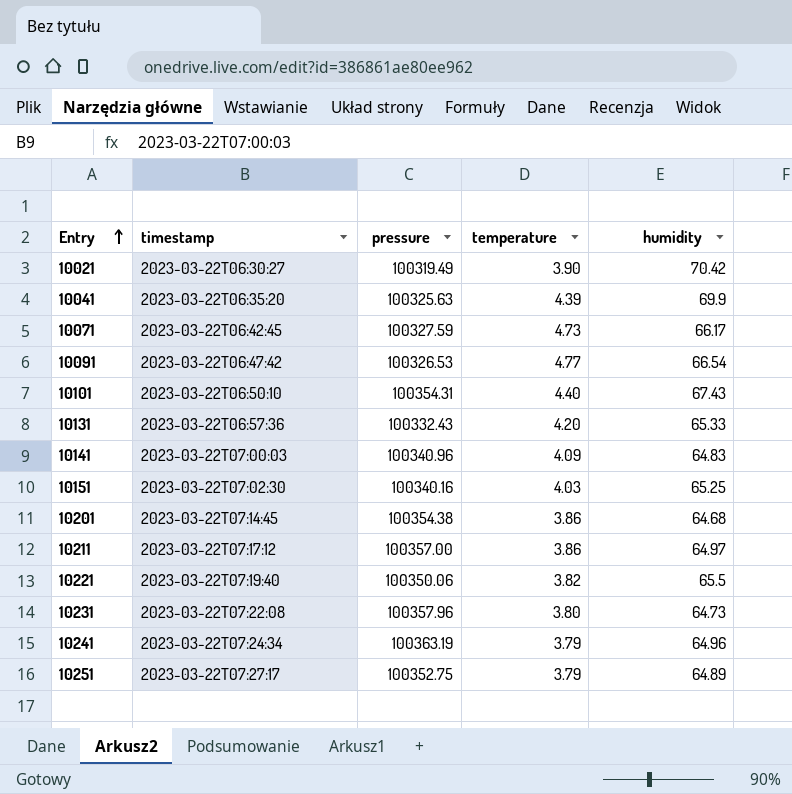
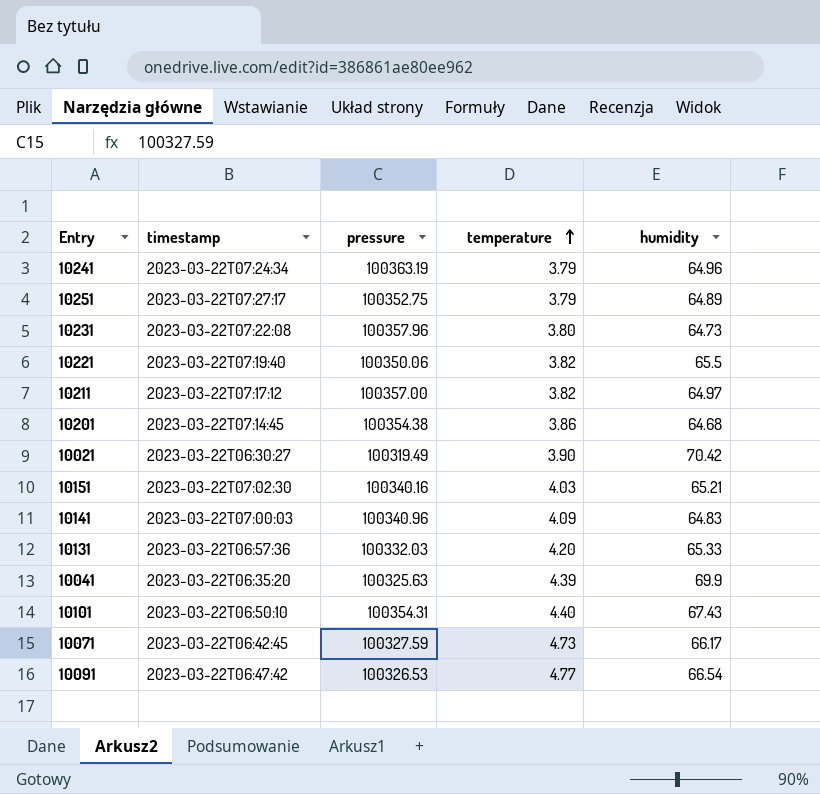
row order: Entry ascending -> temperature ascending
10211 | temperature: 3.86 -> 3.82
10151 | humidity: 65.25 -> 65.21
10131 | pressure: 100332.43 -> 100332.03

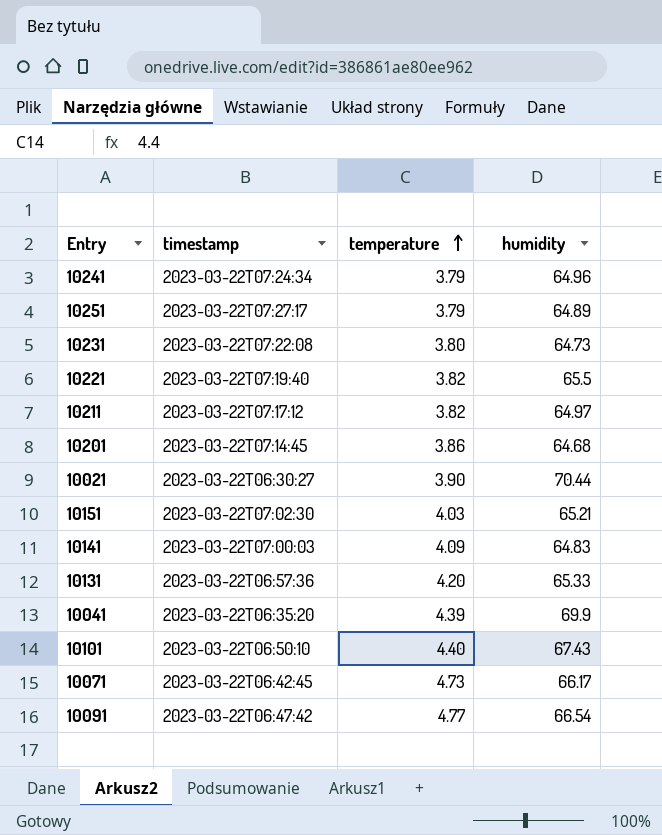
column pressure | position: 3 -> none
10021 | humidity: 70.42 -> 70.44

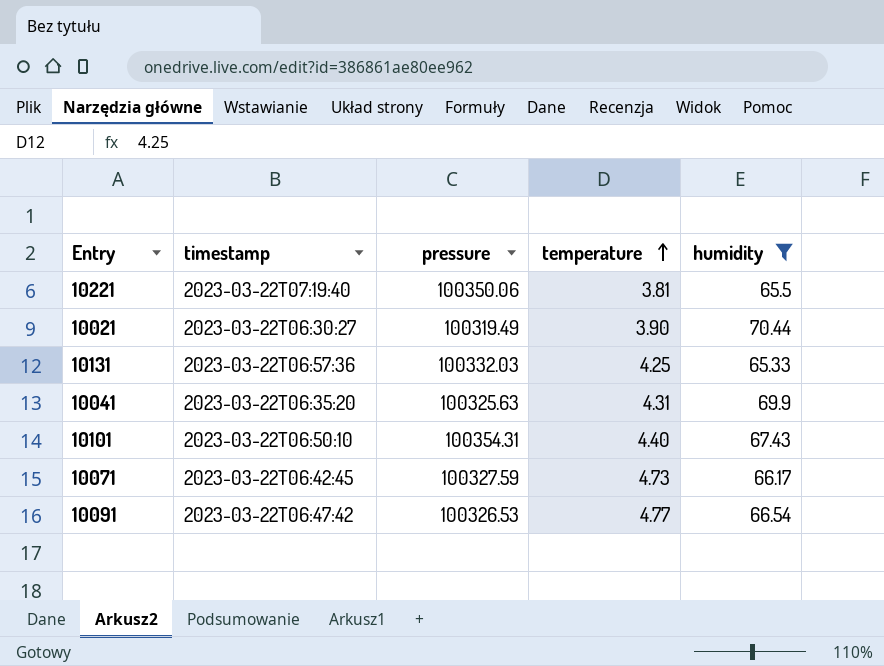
filter: none -> humidity >= 65.33
column pressure | position: none -> 3
10221 | temperature: 3.82 -> 3.81
10131 | temperature: 4.20 -> 4.25
10041 | temperature: 4.39 -> 4.31

